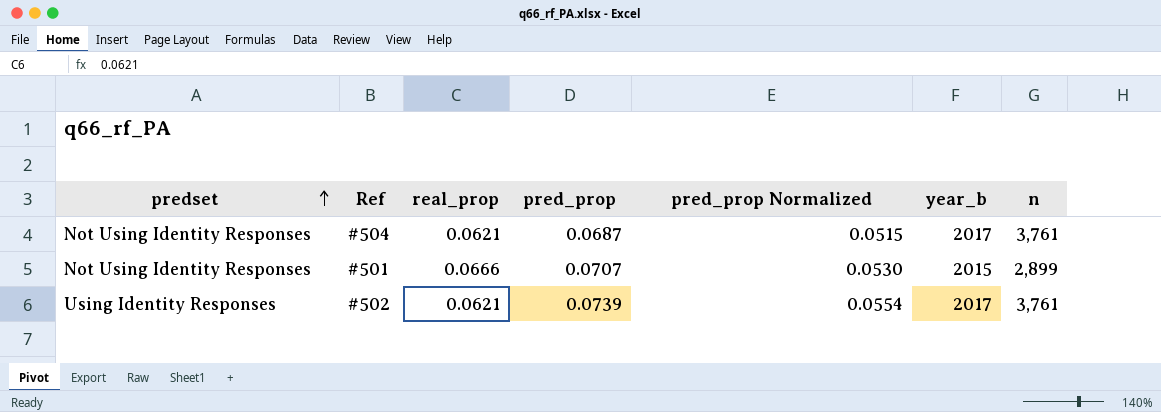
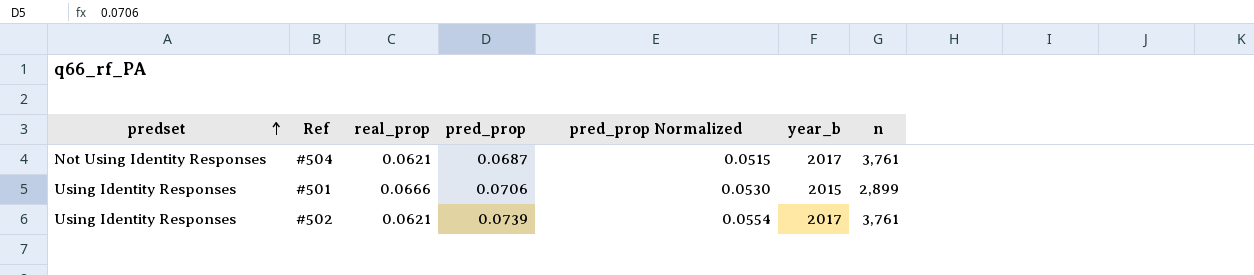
#501 | predset: Not Using Identity Responses -> Using Identity Responses
#501 | pred_prop: 0.0707 -> 0.0706

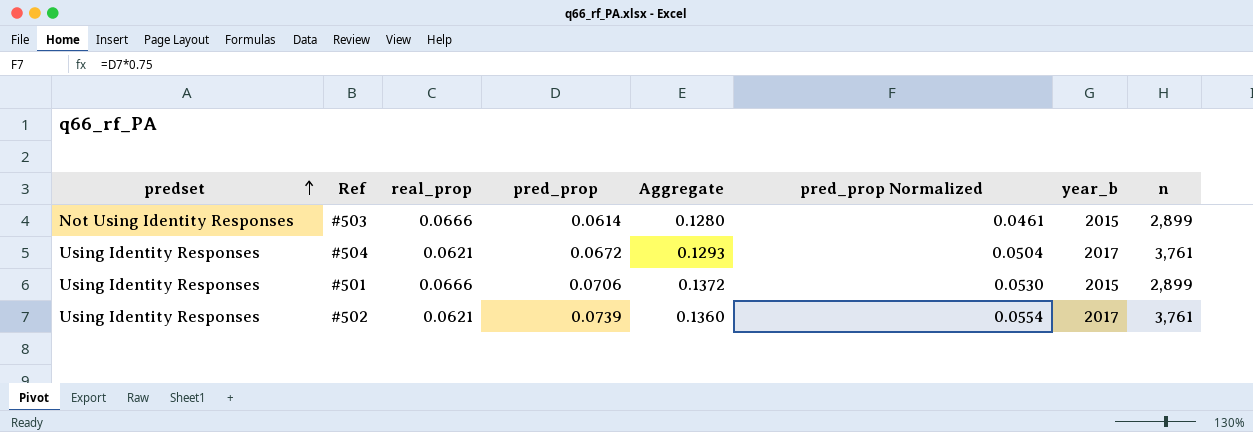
column Aggregate | formula: none -> [real_prop] + [pred_prop]
row #503: none -> Not Using Identity Responses | 0.0666 | 0.0614 | 0.1280 | 0.0461 | 2015 | 2,899
#504 | predset: Not Using Identity Responses -> Using Identity Responses
#504 | pred_prop: 0.0687 -> 0.0672
#504 | pred_prop Normalized: 0.0515 -> 0.0504

